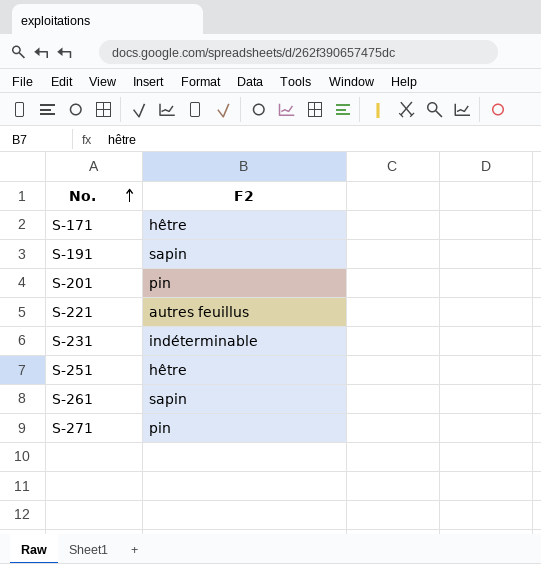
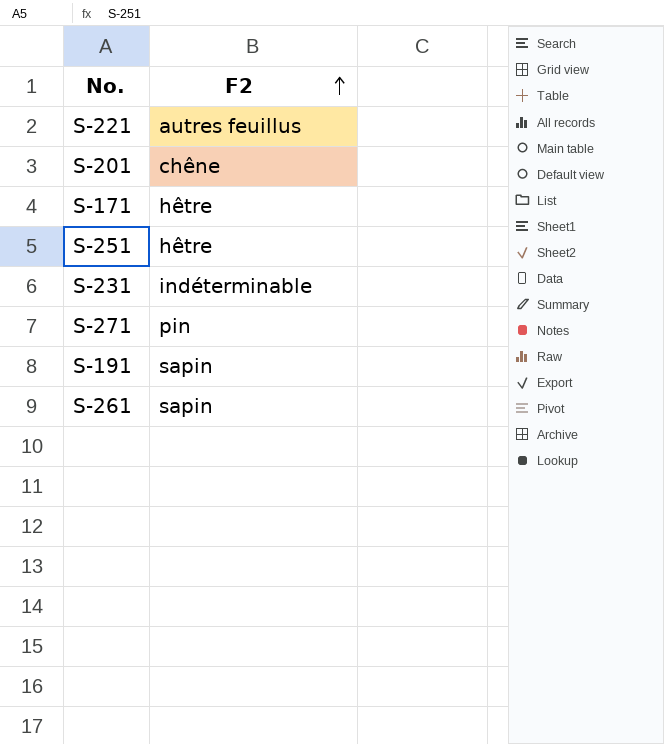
row order: No. ascending -> F2 ascending
S-201 | F2: pin -> chêne

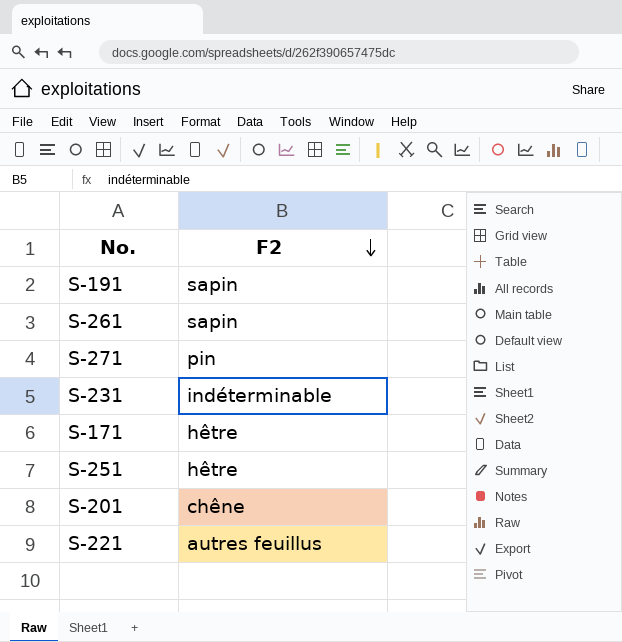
row order: F2 ascending -> F2 descending

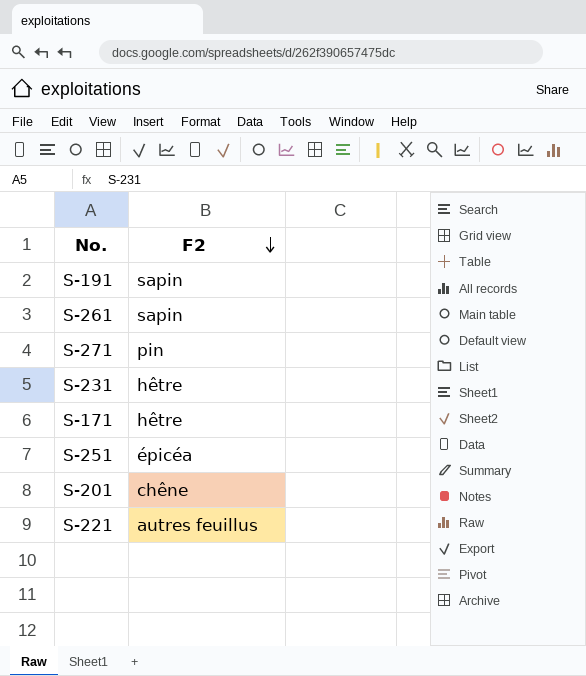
S-231 | F2: indéterminable -> hêtre
S-251 | F2: hêtre -> épicéa

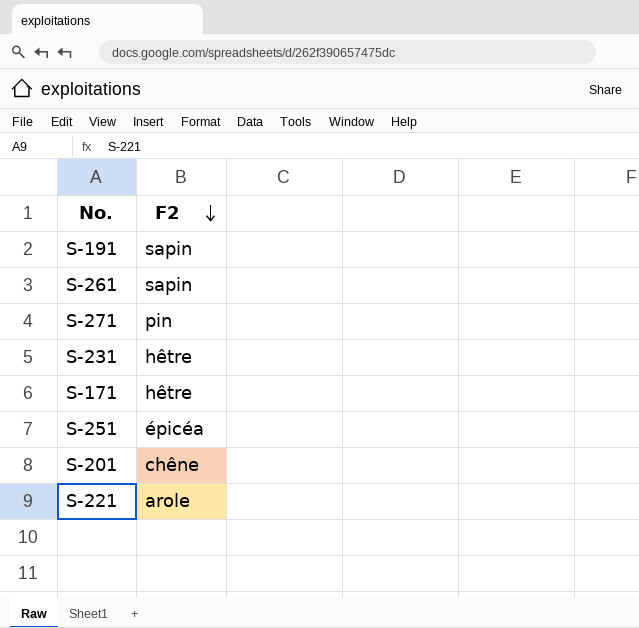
S-221 | F2: autres feuillus -> arole

